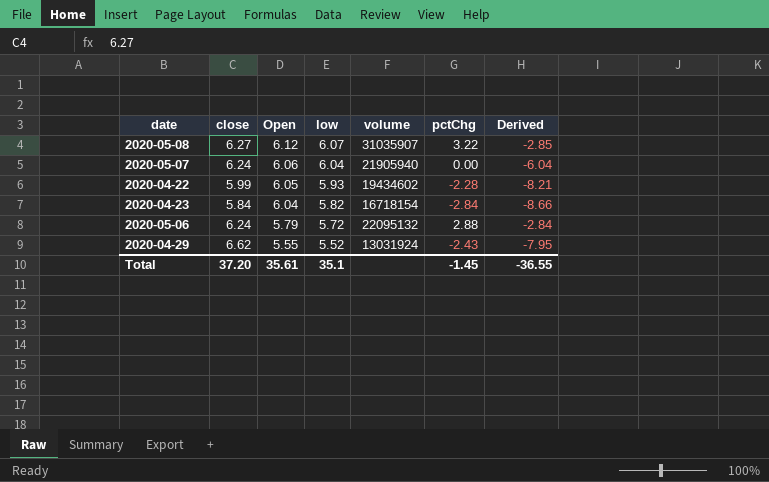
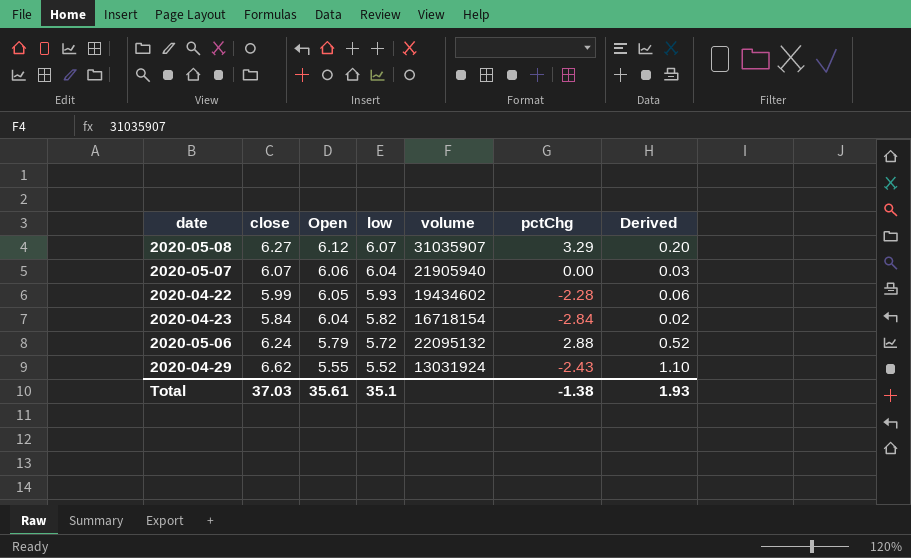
column Derived | formula: [pctChg] - [low] -> [close] - [low]
2020-05-08 | pctChg: 3.22 -> 3.29
2020-05-07 | close: 6.24 -> 6.07
Total | close: 37.20 -> 37.03
Total | pctChg: -1.45 -> -1.38
Total | Derived: -36.55 -> 1.93

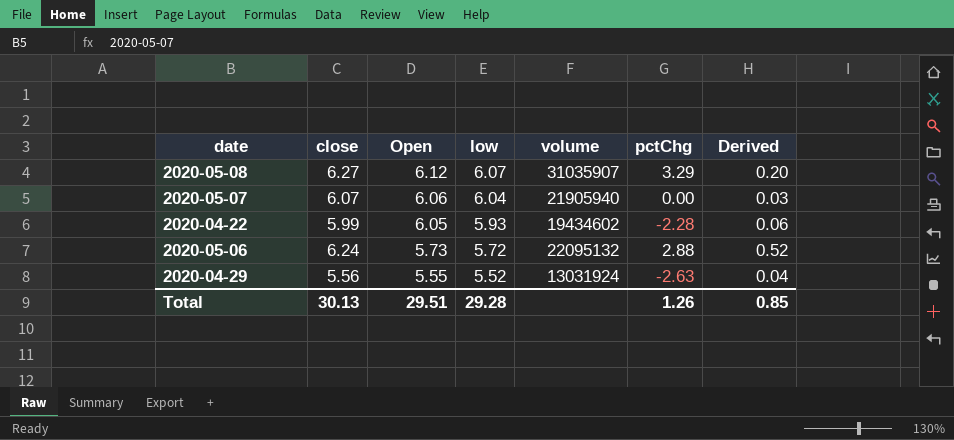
row 2020-04-23: 5.84 | 6.04 | 5.82 | 16718154 | -2.84 | 0.02 -> none
2020-05-06 | Open: 5.79 -> 5.73
2020-04-29 | close: 6.62 -> 5.56
2020-04-29 | pctChg: -2.43 -> -2.63
2020-04-29 | Derived: 1.10 -> 0.04
Total | close: 37.03 -> 30.13
Total | Open: 35.61 -> 29.51
Total | low: 35.1 -> 29.28
Total | pctChg: -1.38 -> 1.26
Total | Derived: 1.93 -> 0.85

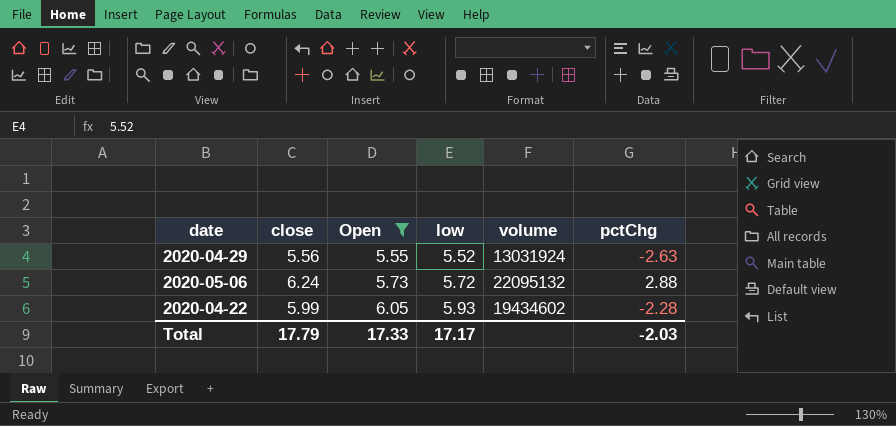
filter: none -> Open <= 6.05
row order: Open descending -> Open ascending
column Derived | formula: [close] - [low] -> none
Total | close: 30.13 -> 17.79
Total | Open: 29.51 -> 17.33
Total | low: 29.28 -> 17.17
Total | pctChg: 1.26 -> -2.03

